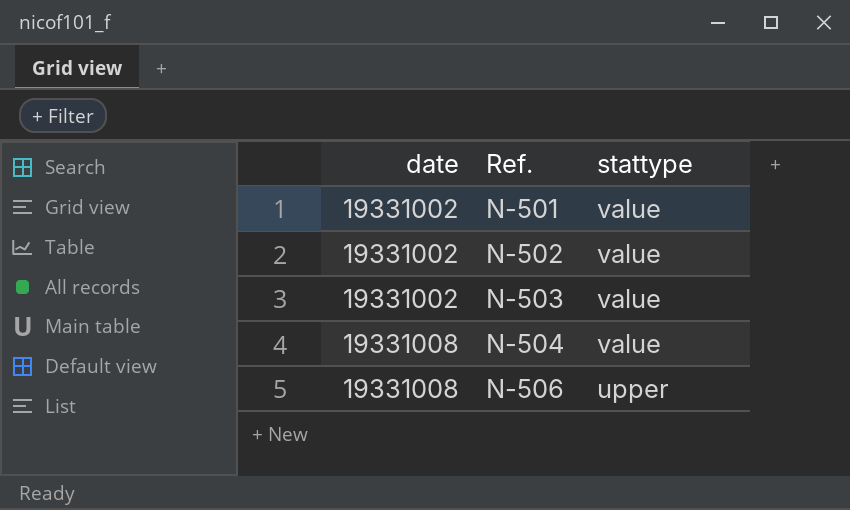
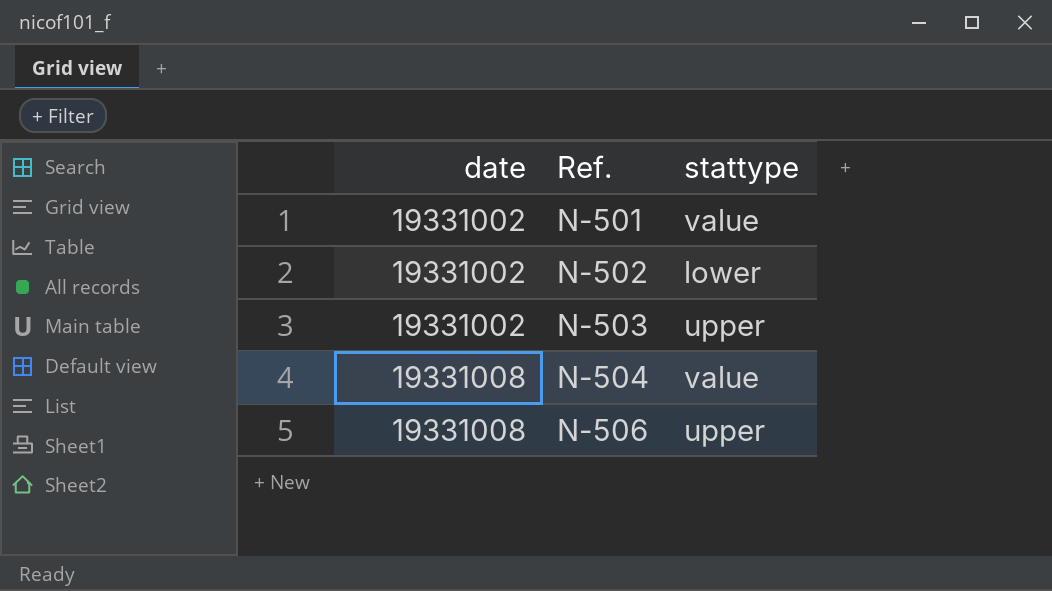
N-502 | stattype: value -> lower
N-503 | stattype: value -> upper

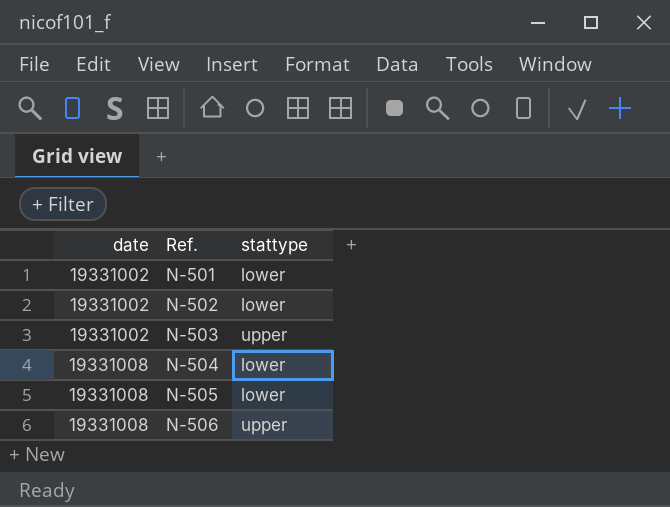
N-501 | stattype: value -> lower
N-504 | stattype: value -> lower
row N-505: none -> 19331008 | lower

